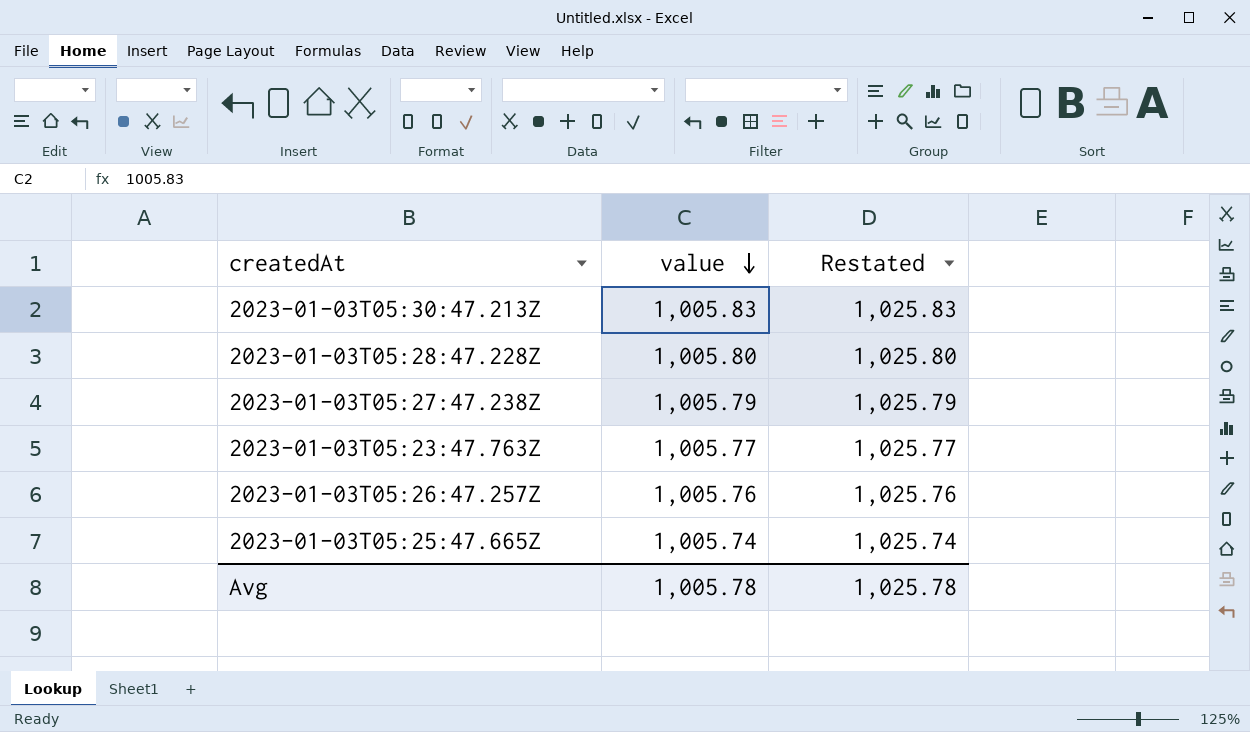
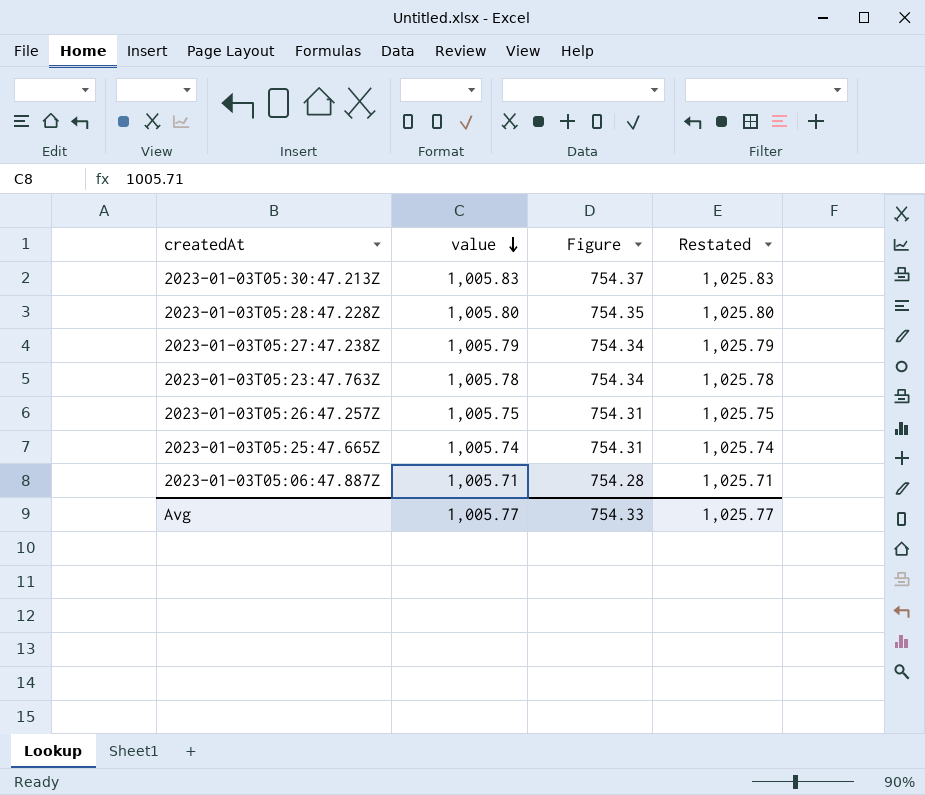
column Figure | formula: none -> [value] * 0.75
2023-01-03T05:23:47.763Z | value: 1,005.77 -> 1,005.78
2023-01-03T05:23:47.763Z | Restated: 1,025.77 -> 1,025.78
2023-01-03T05:26:47.257Z | value: 1,005.76 -> 1,005.75
2023-01-03T05:26:47.257Z | Restated: 1,025.76 -> 1,025.75
row 2023-01-03T05:06:47.887Z: none -> 1,005.71 | 754.28 | 1,025.71
Avg | value: 1,005.78 -> 1,005.77
Avg | Restated: 1,025.78 -> 1,025.77

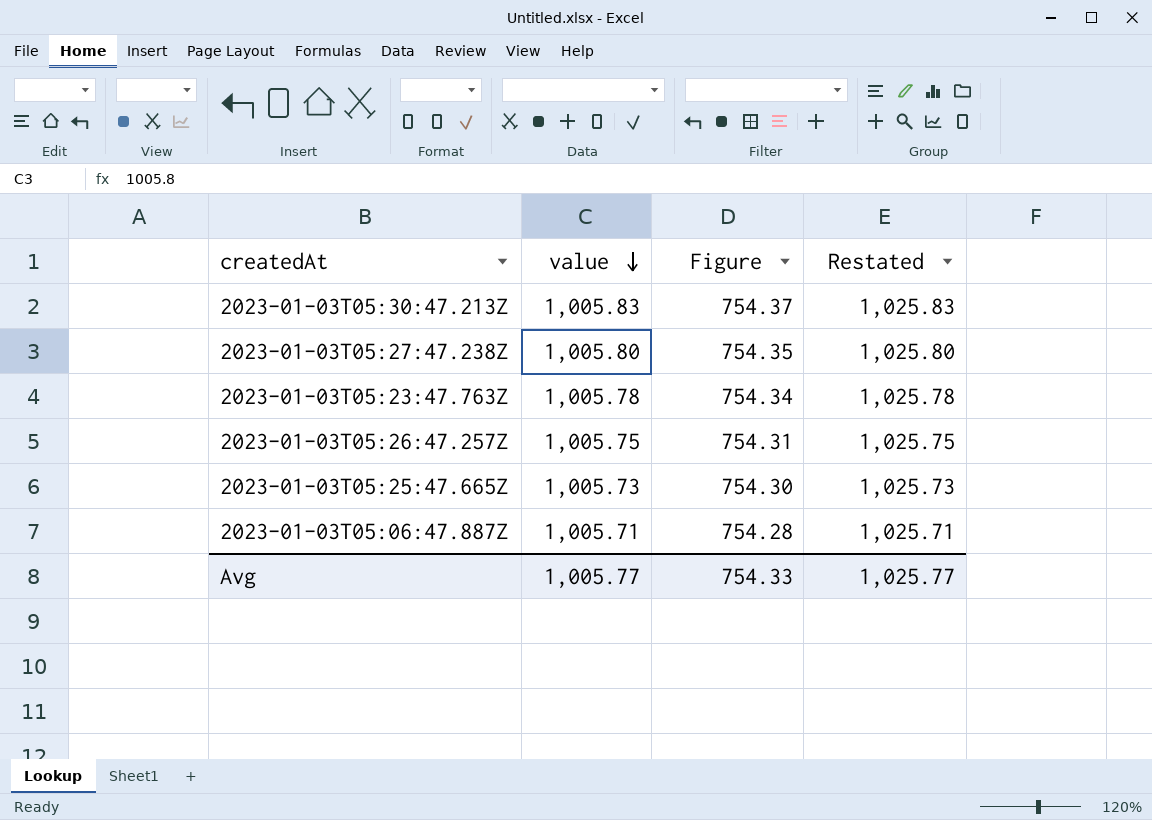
row 2023-01-03T05:28:47.228Z: 1,005.80 | 754.35 | 1,025.80 -> none
2023-01-03T05:27:47.238Z | value: 1,005.79 -> 1,005.80
2023-01-03T05:27:47.238Z | Figure: 754.34 -> 754.35
2023-01-03T05:27:47.238Z | Restated: 1,025.79 -> 1,025.80
2023-01-03T05:25:47.665Z | value: 1,005.74 -> 1,005.73
2023-01-03T05:25:47.665Z | Figure: 754.31 -> 754.30
2023-01-03T05:25:47.665Z | Restated: 1,025.74 -> 1,025.73

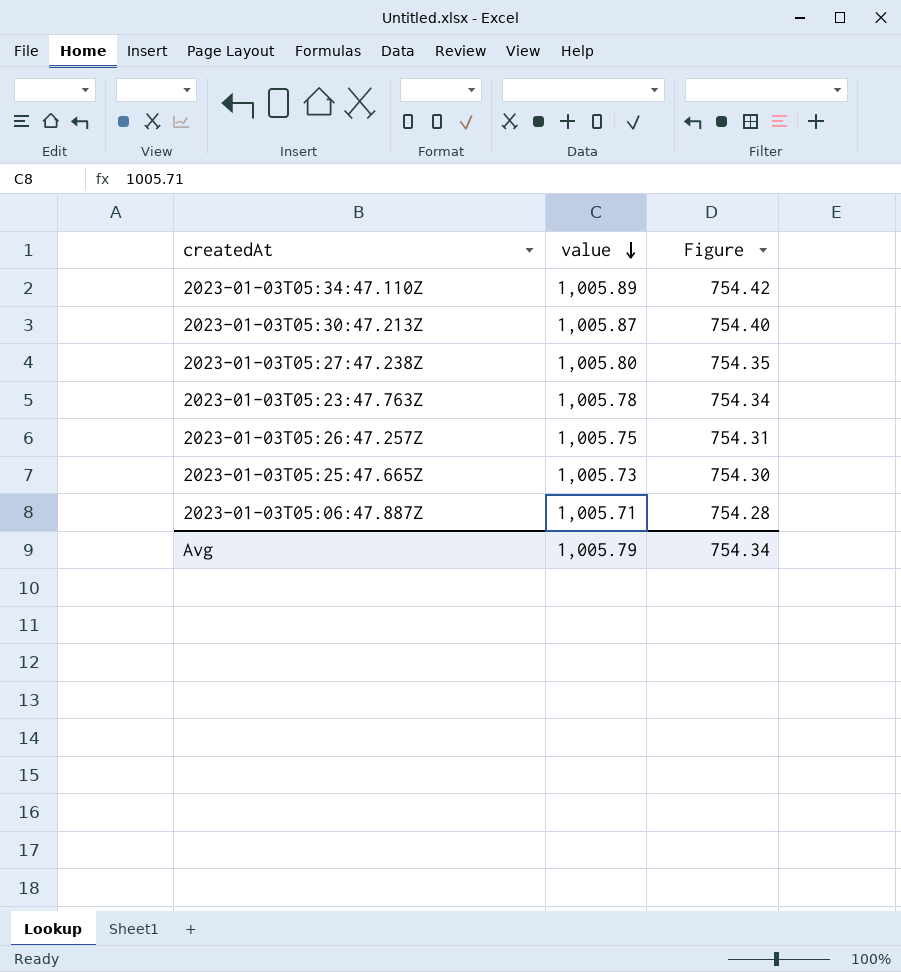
column Restated | formula: [value] + 20 -> none
row 2023-01-03T05:34:47.110Z: none -> 1,005.89 | 754.42
2023-01-03T05:30:47.213Z | value: 1,005.83 -> 1,005.87
2023-01-03T05:30:47.213Z | Figure: 754.37 -> 754.40
Avg | value: 1,005.77 -> 1,005.79
Avg | Figure: 754.33 -> 754.34

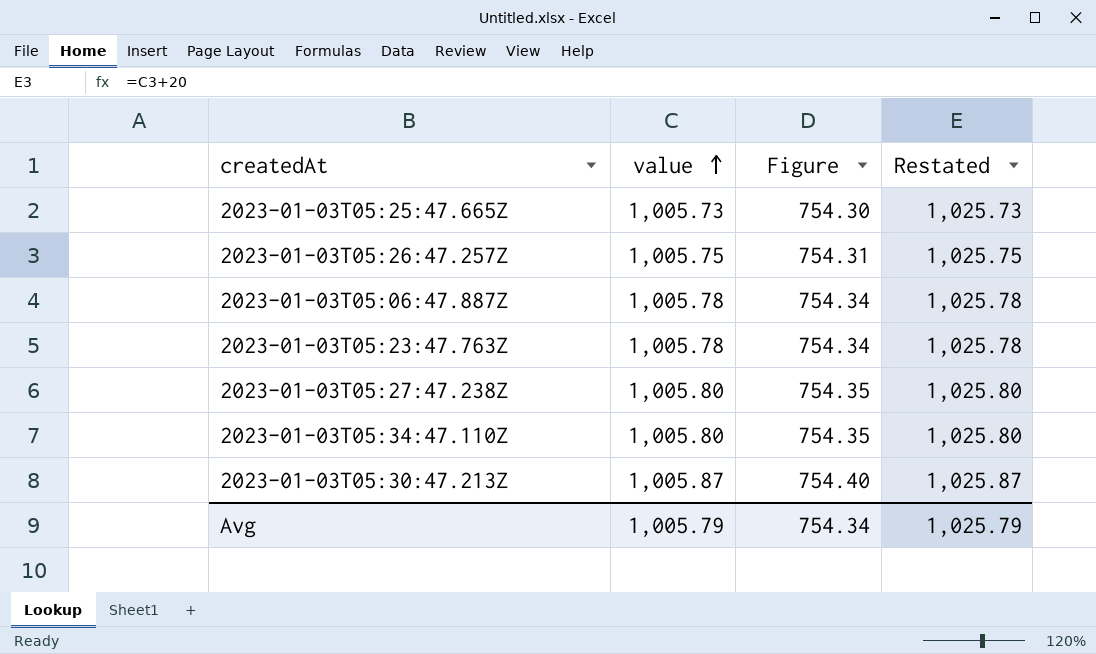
row order: value descending -> value ascending
column Restated | formula: none -> [value] + 20
2023-01-03T05:06:47.887Z | value: 1,005.71 -> 1,005.78
2023-01-03T05:06:47.887Z | Figure: 754.28 -> 754.34
2023-01-03T05:34:47.110Z | value: 1,005.89 -> 1,005.80
2023-01-03T05:34:47.110Z | Figure: 754.42 -> 754.35

